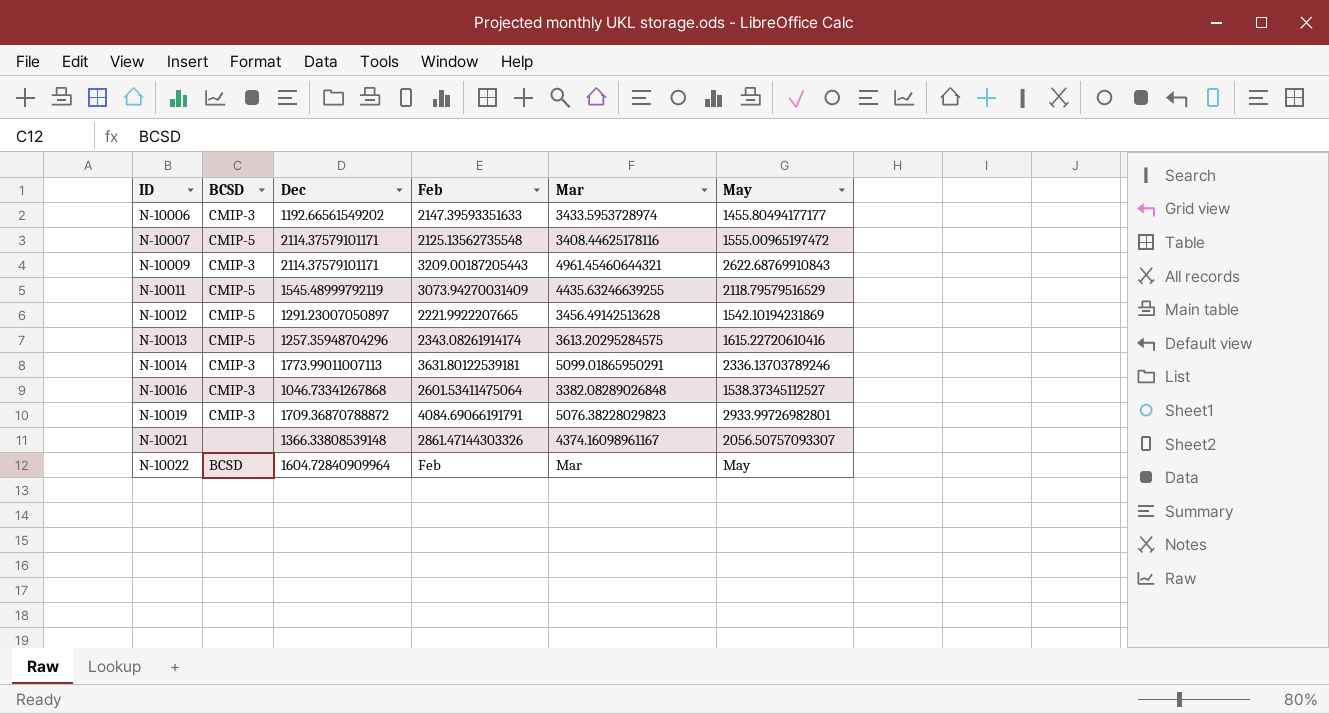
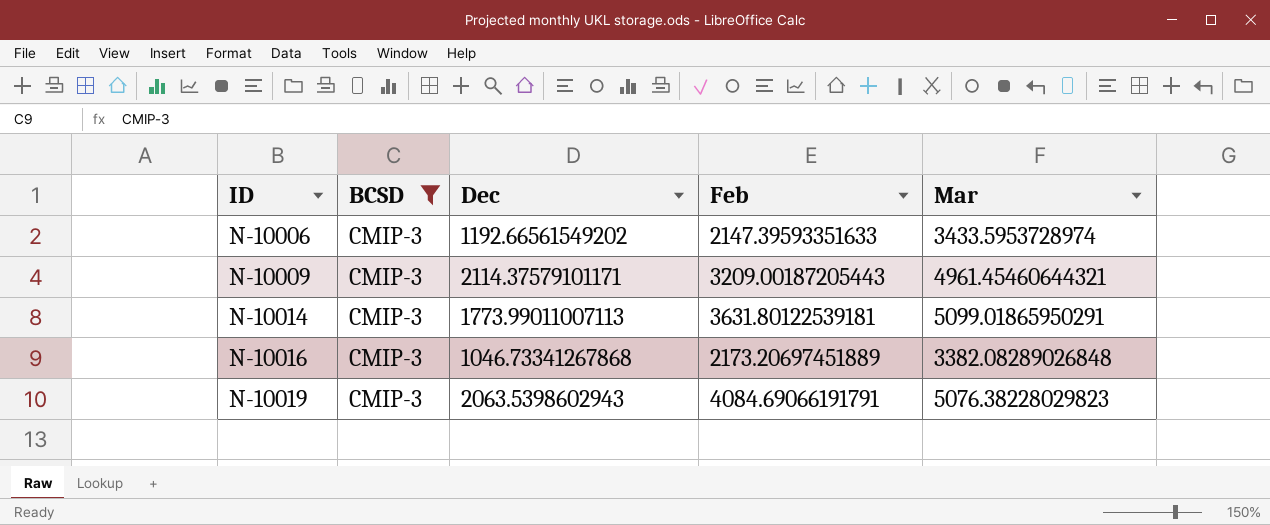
filter: none -> BCSD = CMIP-3
column May | position: 6 -> none
N-10016 | Feb: 2601.53411475064 -> 2173.20697451889
N-10019 | Dec: 1709.36870788872 -> 2063.5398602943

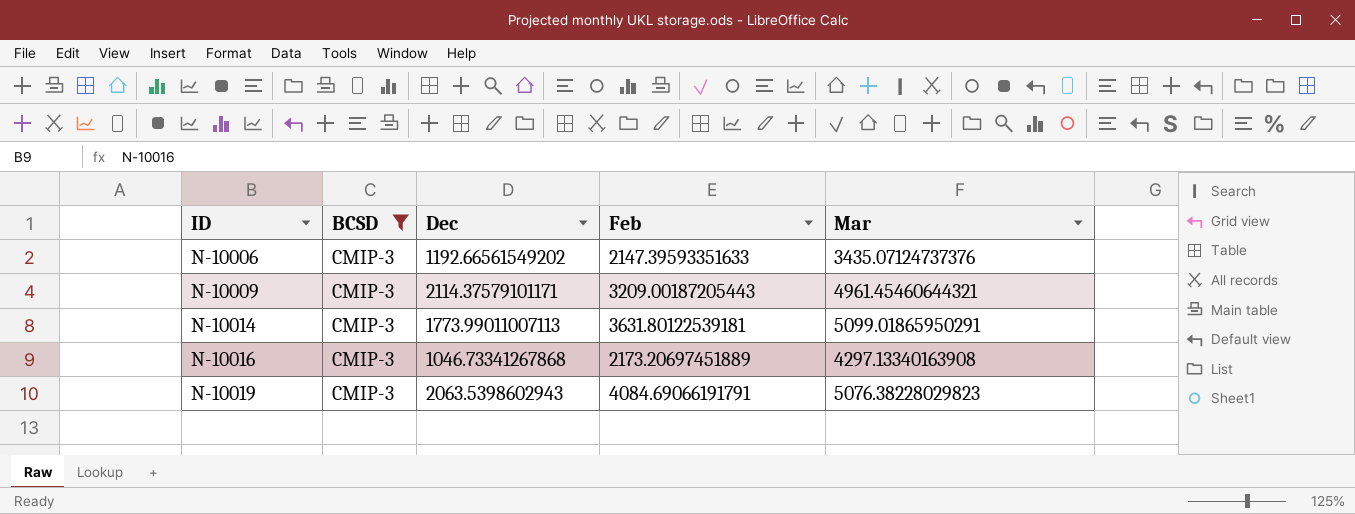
N-10006 | Mar: 3433.5953728974 -> 3435.07124737376
N-10016 | Mar: 3382.08289026848 -> 4297.13340163908

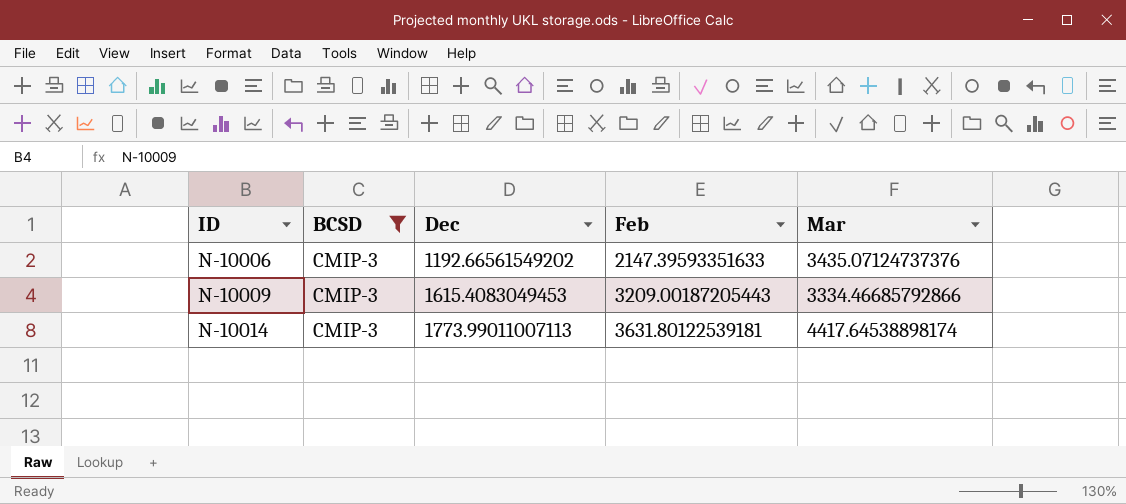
row N-10016: CMIP-3 | 1046.73341267868 | 2173.20697451889 | 4297.13340163908 -> none
row N-10019: CMIP-3 | 2063.5398602943 | 4084.69066191791 | 5076.38228029823 -> none
N-10009 | Dec: 2114.37579101171 -> 1615.4083049453
N-10009 | Mar: 4961.45460644321 -> 3334.46685792866
N-10014 | Mar: 5099.01865950291 -> 4417.64538898174

